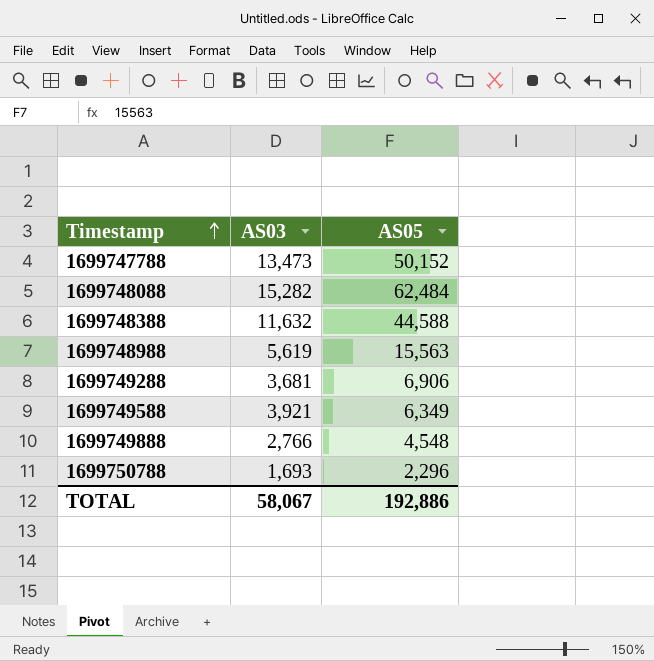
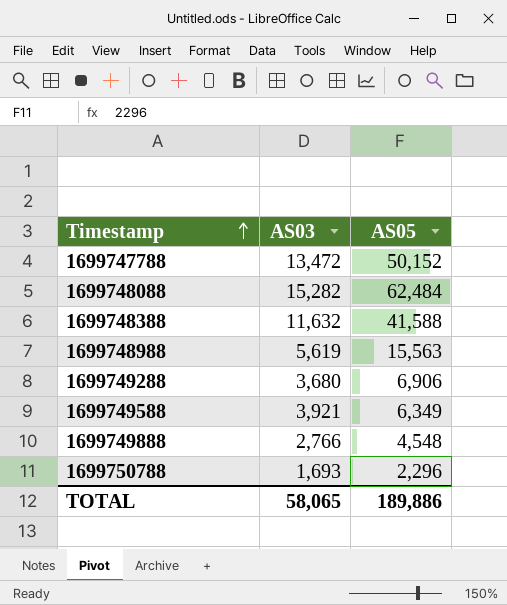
1699747788 | AS03: 13,473 -> 13,472
1699748388 | AS05: 44,588 -> 41,588
1699749288 | AS03: 3,681 -> 3,680
TOTAL | AS03: 58,067 -> 58,065
TOTAL | AS05: 192,886 -> 189,886

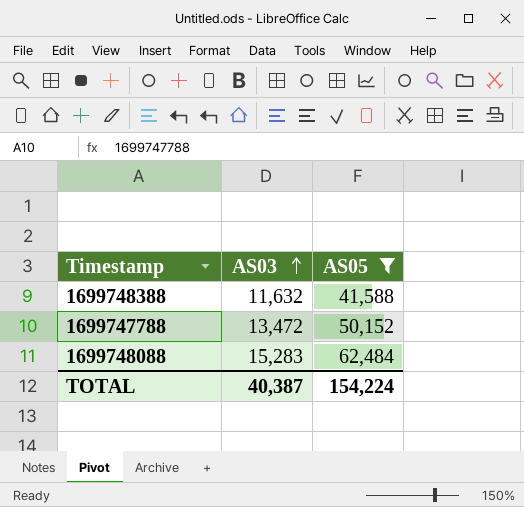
filter: none -> AS05 >= 41,588
row order: Timestamp ascending -> AS03 ascending
1699748088 | AS03: 15,282 -> 15,283
TOTAL | AS03: 58,065 -> 40,387
TOTAL | AS05: 189,886 -> 154,224

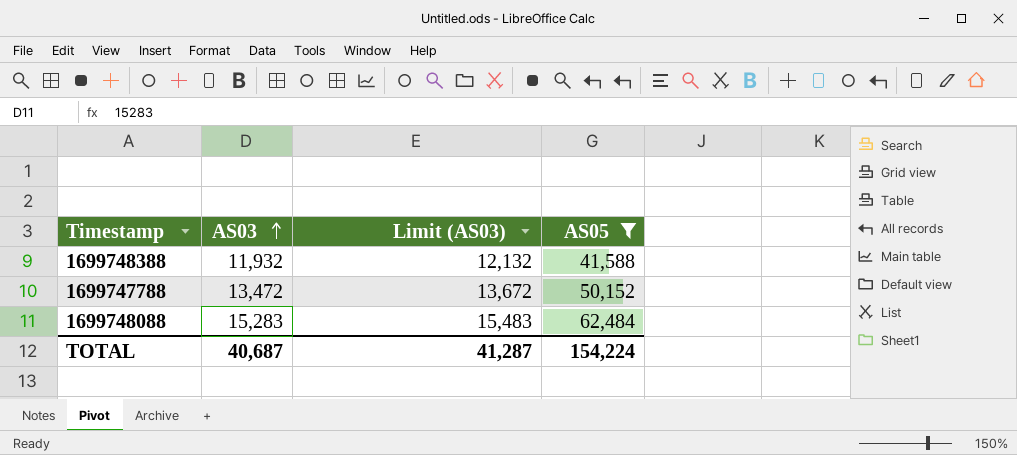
column Limit (AS03) | formula: none -> [AS03] + 200
1699748388 | AS03: 11,632 -> 11,932
TOTAL | AS03: 40,387 -> 40,687

